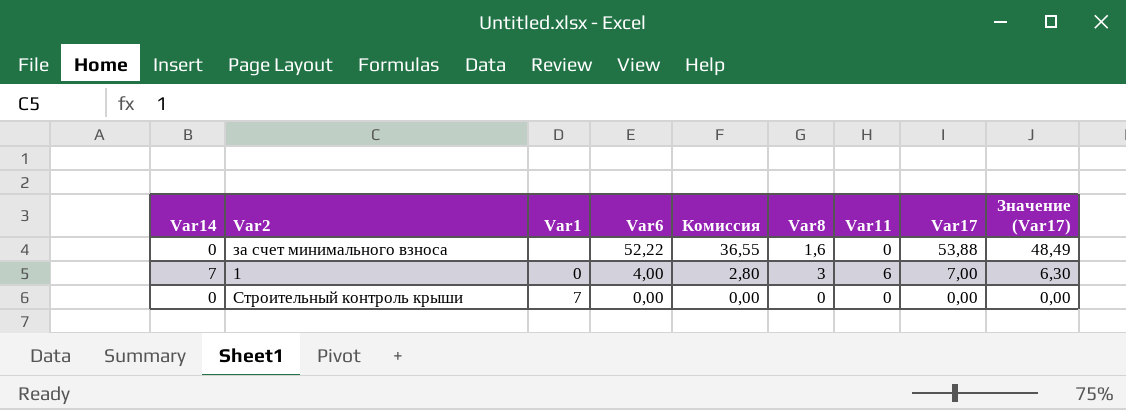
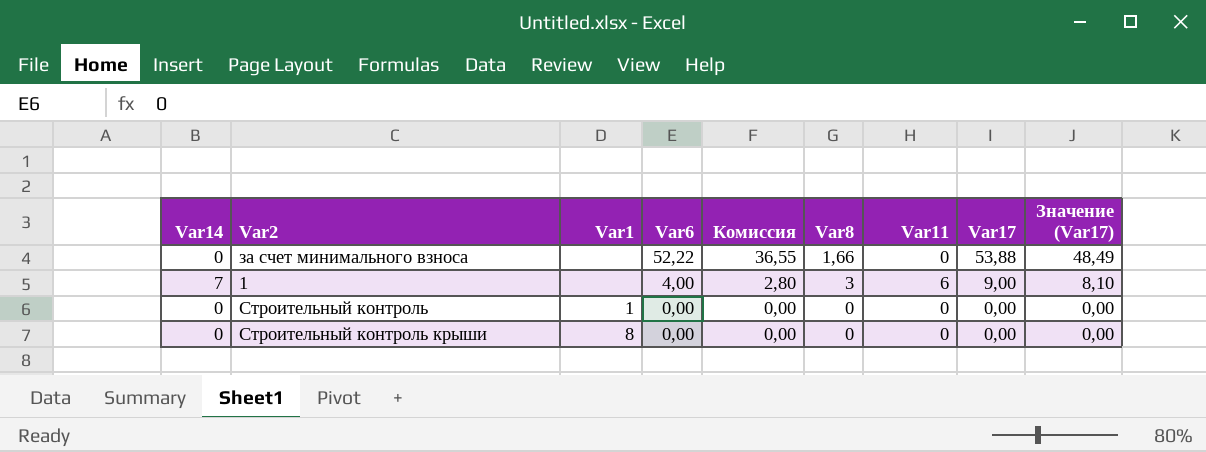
за счет минимального взноса | Var8: 1,6 -> 1,66
1 | Var1: 0 -> none
1 | Var17: 7,00 -> 9,00
1 | Значение (Var17): 6,30 -> 8,10
row Строительный контроль: none -> 0 | 1 | 0,00 | 0,00 | 0 | 0 | 0,00 | 0,00
Строительный контроль крыши | Var1: 7 -> 8

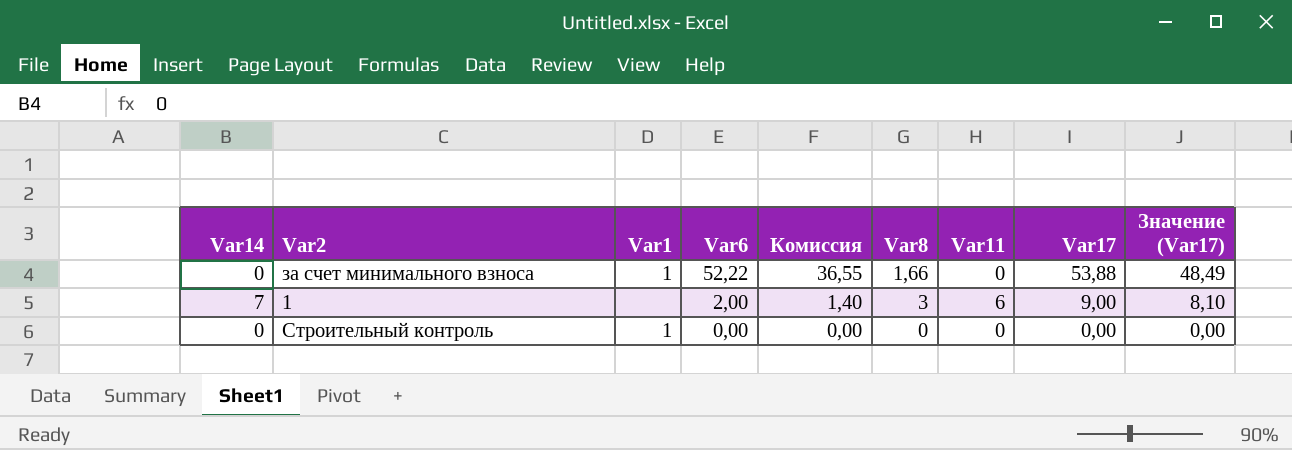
row Строительный контроль крыши: 0 | 8 | 0,00 | 0,00 | 0 | 0 | 0,00 | 0,00 -> none
за счет минимального взноса | Var1: none -> 1
1 | Var6: 4,00 -> 2,00
1 | Комиссия: 2,80 -> 1,40

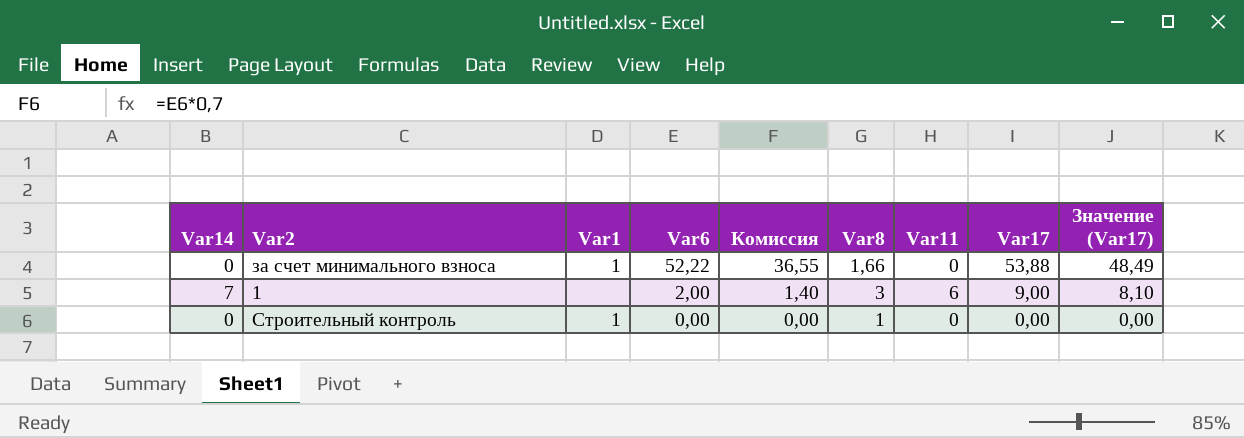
Строительный контроль | Var8: 0 -> 1

